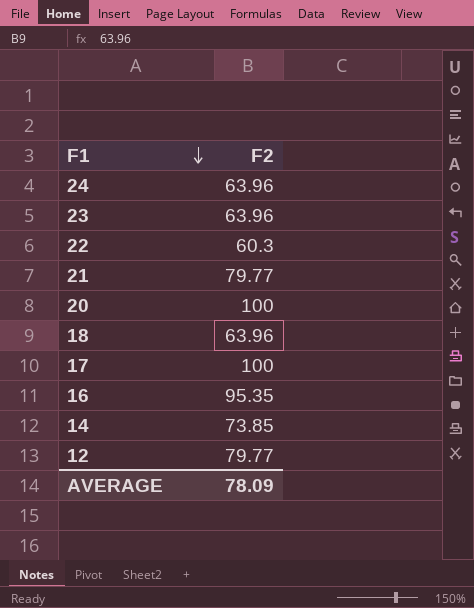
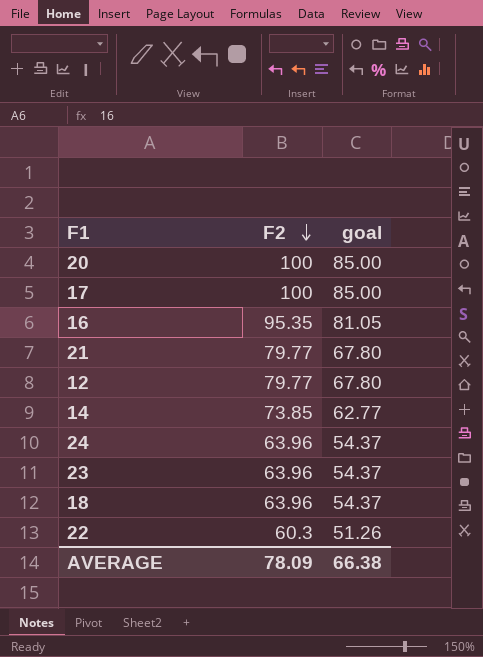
row order: F1 descending -> F2 descending
column goal | formula: none -> [F2] * 0.85

